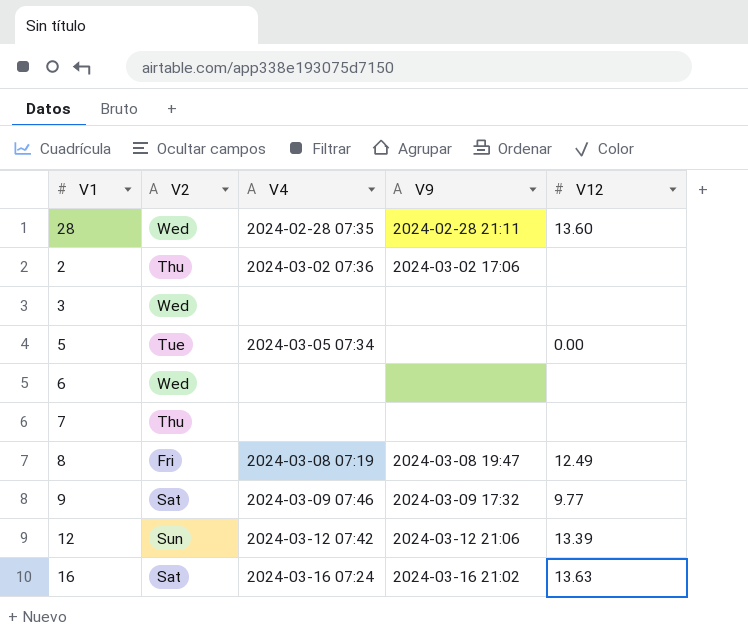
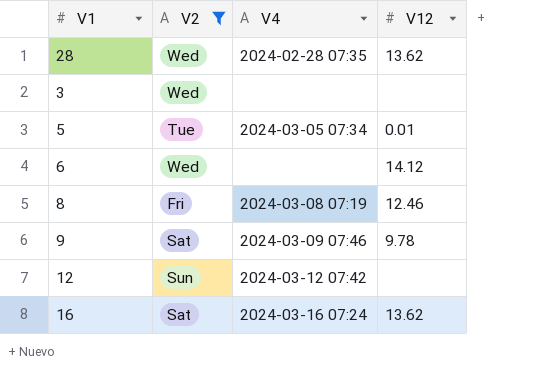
filter: none -> V2 != Thu
column V9 | position: 4 -> none
28 | V12: 13.60 -> 13.62
5 | V12: 0.00 -> 0.01
6 | V12: none -> 14.12
8 | V12: 12.49 -> 12.46
9 | V12: 9.77 -> 9.78
12 | V12: 13.39 -> none
16 | V12: 13.63 -> 13.62

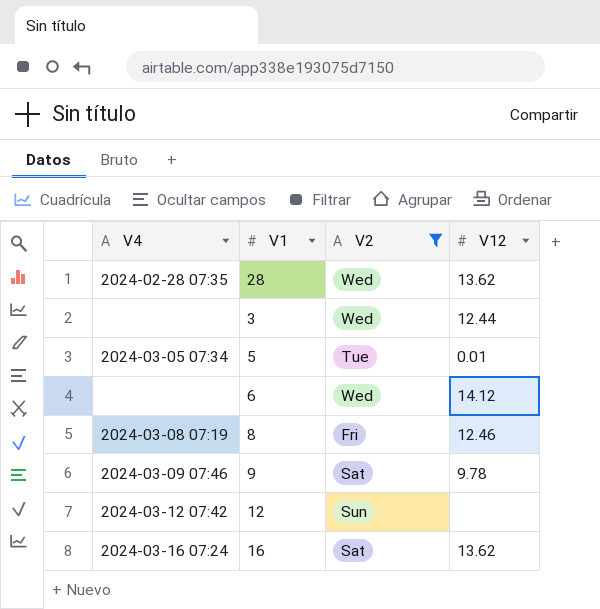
column V4 | position: 3 -> 1
3 | V12: none -> 12.44

